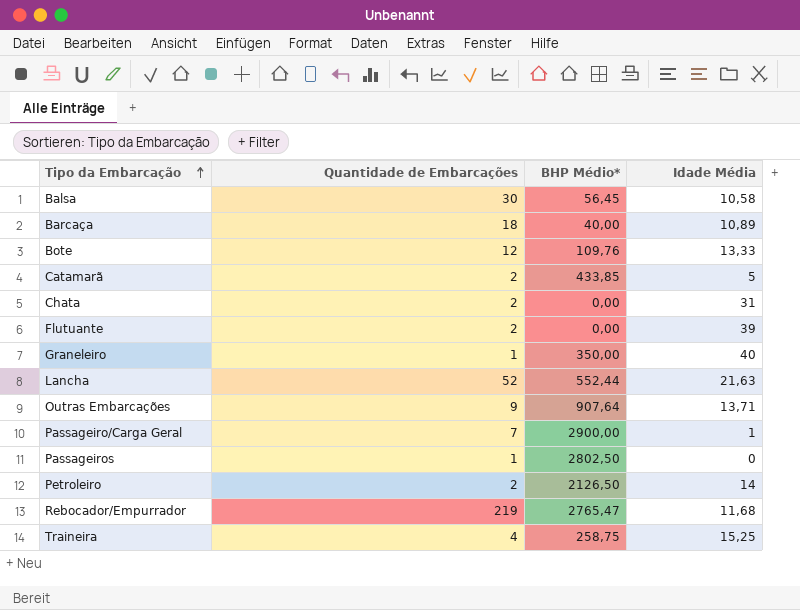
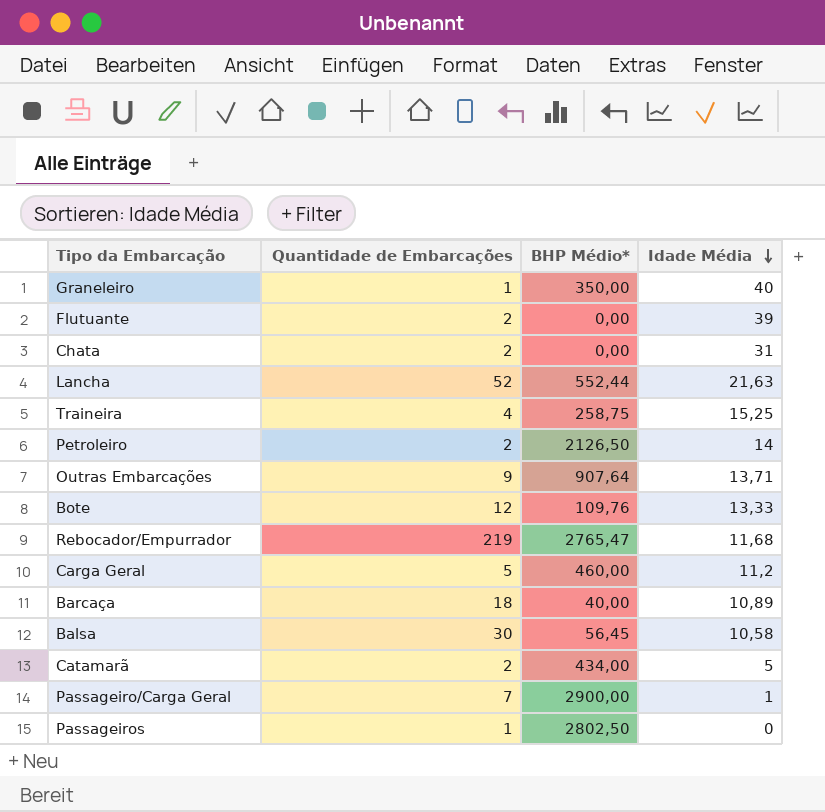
row order: Tipo da Embarcação ascending -> Idade Média descending
row Carga Geral: none -> 5 | 460,00 | 11,2
Catamarã | BHP Médio*: 433,85 -> 434,00

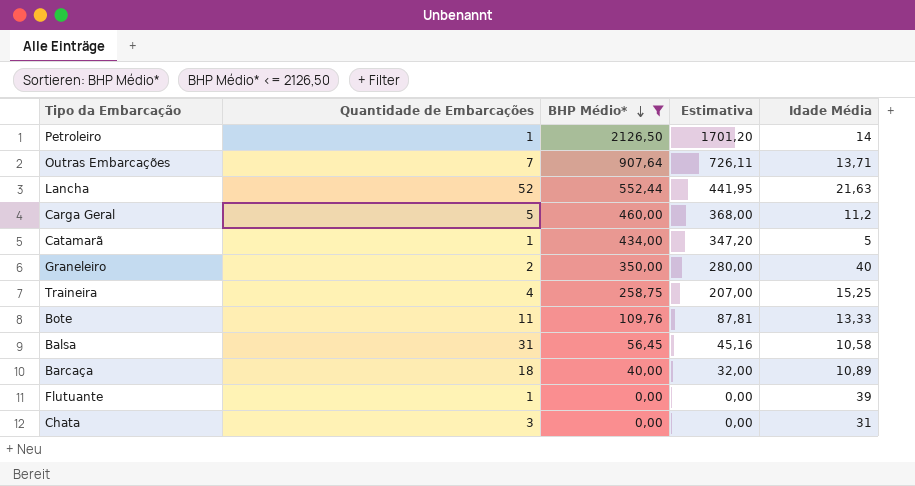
filter: none -> BHP Médio* <= 2126,50
row order: Idade Média descending -> BHP Médio* descending
column Estimativa | formula: none -> [BHP Médio*] * 0,8
Petroleiro | Quantidade de Embarcações: 2 -> 1
Outras Embarcações | Quantidade de Embarcações: 9 -> 7
Catamarã | Quantidade de Embarcações: 2 -> 1
Graneleiro | Quantidade de Embarcações: 1 -> 2
Bote | Quantidade de Embarcações: 12 -> 11
Balsa | Quantidade de Embarcações: 30 -> 31
Flutuante | Quantidade de Embarcações: 2 -> 1
Chata | Quantidade de Embarcações: 2 -> 3

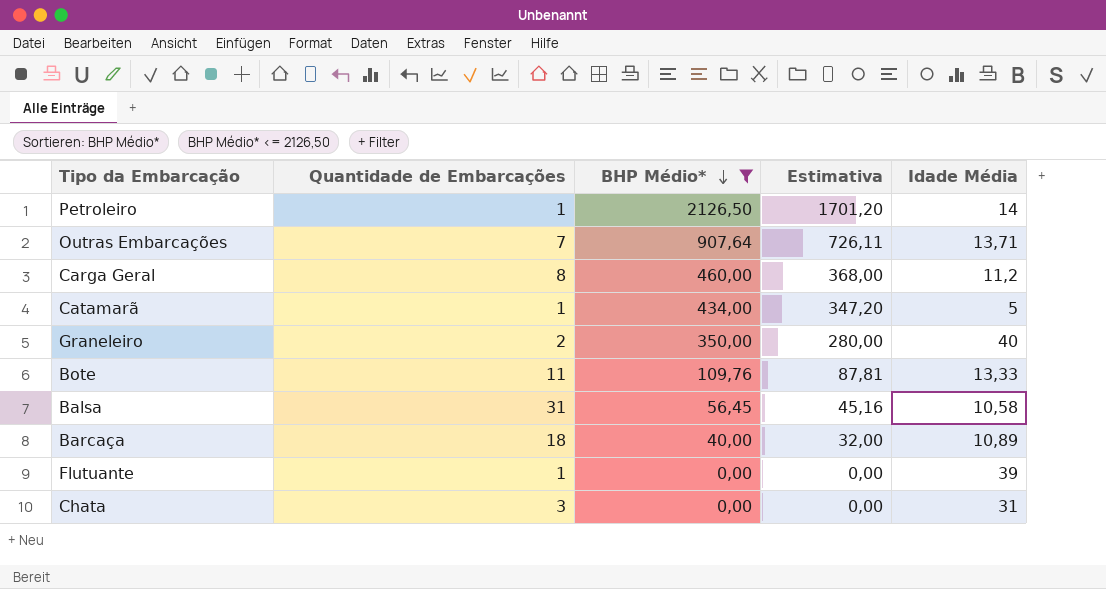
row Lancha: 52 | 552,44 | 441,95 | 21,63 -> none
row Traineira: 4 | 258,75 | 207,00 | 15,25 -> none
Carga Geral | Quantidade de Embarcações: 5 -> 8

